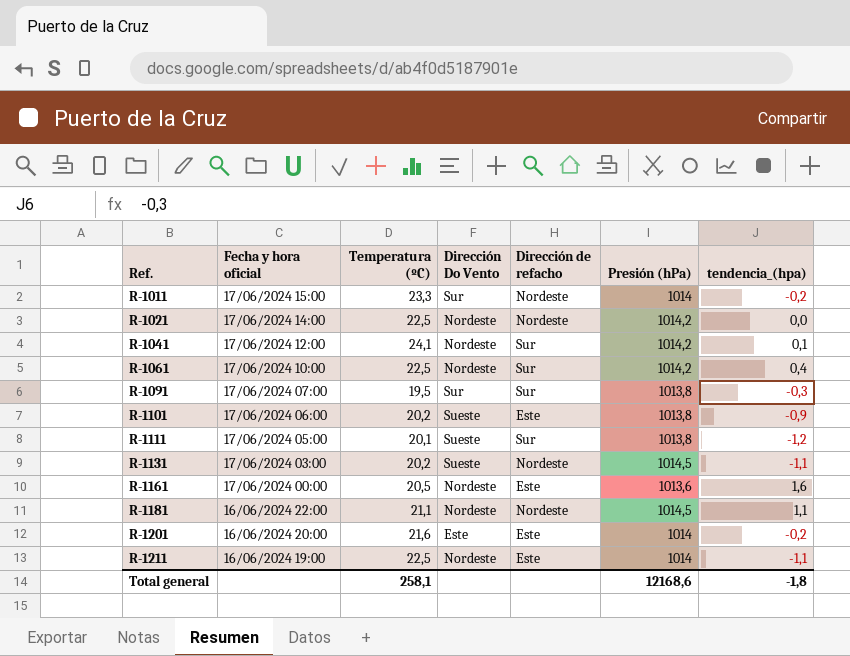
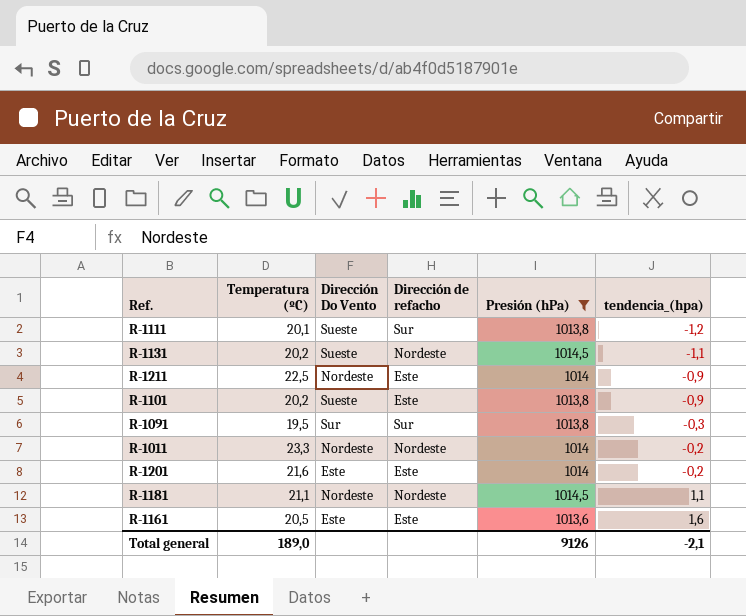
filter: none -> Presión (hPa) != 1014,2
row order: Ref. ascending -> tendencia_(hpa) ascending
column Fecha y hora oficial | position: 2 -> none
R-1211 | tendencia_(hpa): -1,1 -> -0,9
R-1011 | Dirección Do Vento: Sur -> Nordeste
R-1161 | Dirección Do Vento: Nordeste -> Este
Total general | Temperatura (ºC): 258,1 -> 189,0
Total general | Presión (hPa): 12168,6 -> 9126
Total general | tendencia_(hpa): -1,8 -> -2,1

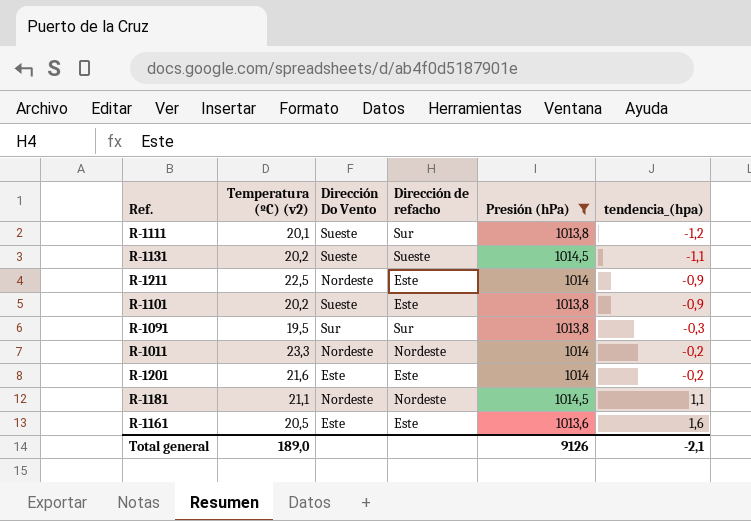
column name: Temperatura (ºC) -> Temperatura (ºC) (v2)
R-1131 | Dirección de refacho: Nordeste -> Sueste

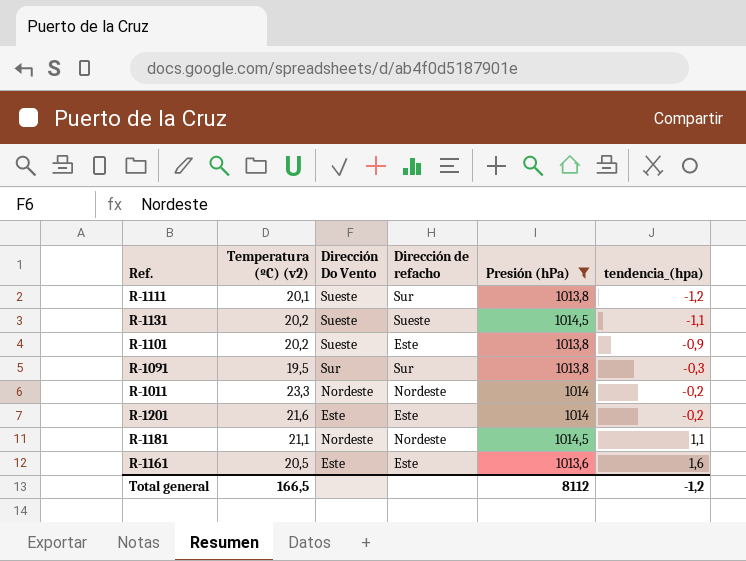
row R-1211: 22,5 | Nordeste | Este | 1014 | -0,9 -> none
Total general | Temperatura (ºC) (v2): 189,0 -> 166,5
Total general | Presión (hPa): 9126 -> 8112
Total general | tendencia_(hpa): -2,1 -> -1,2

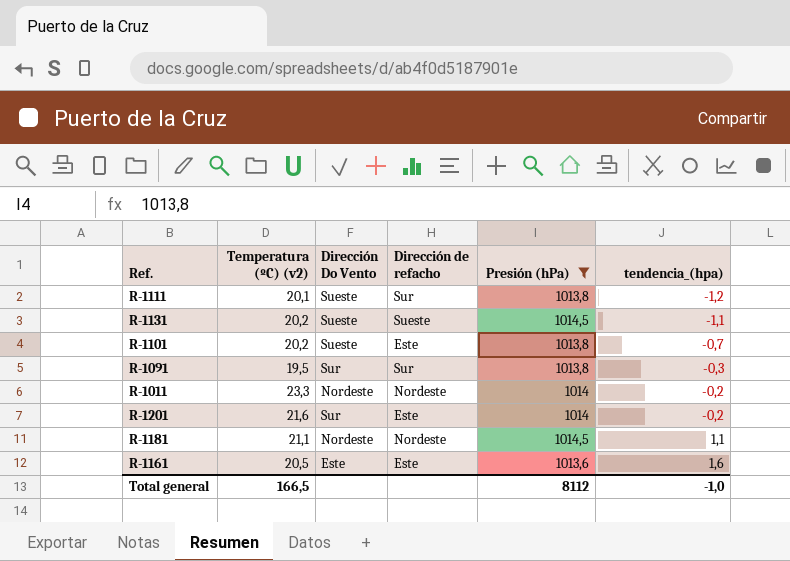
R-1101 | tendencia_(hpa): -0,9 -> -0,7
R-1201 | Dirección Do Vento: Este -> Sur
Total general | tendencia_(hpa): -1,2 -> -1,0

